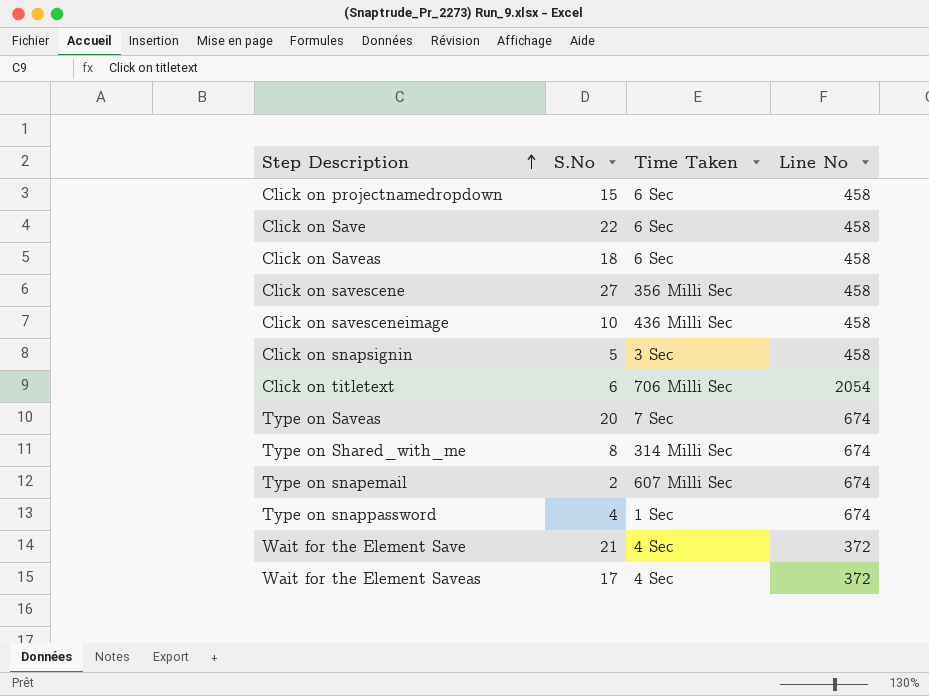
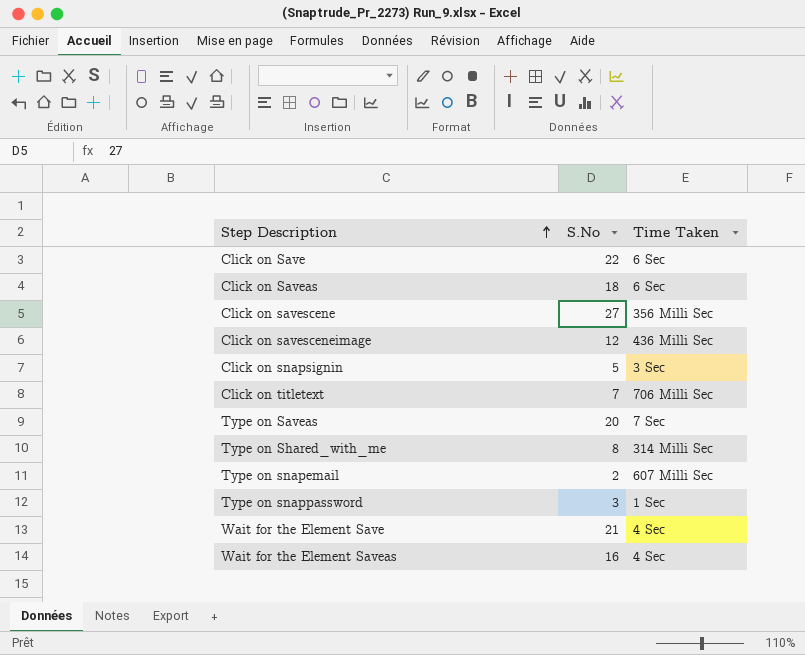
column Line No | position: 4 -> none
row Click on projectnamedropdown: 15 | 6 Sec | 458 -> none
Click on savesceneimage | S.No: 10 -> 12
Click on titletext | S.No: 6 -> 7
Type on snappassword | S.No: 4 -> 3
Wait for the Element Saveas | S.No: 17 -> 16

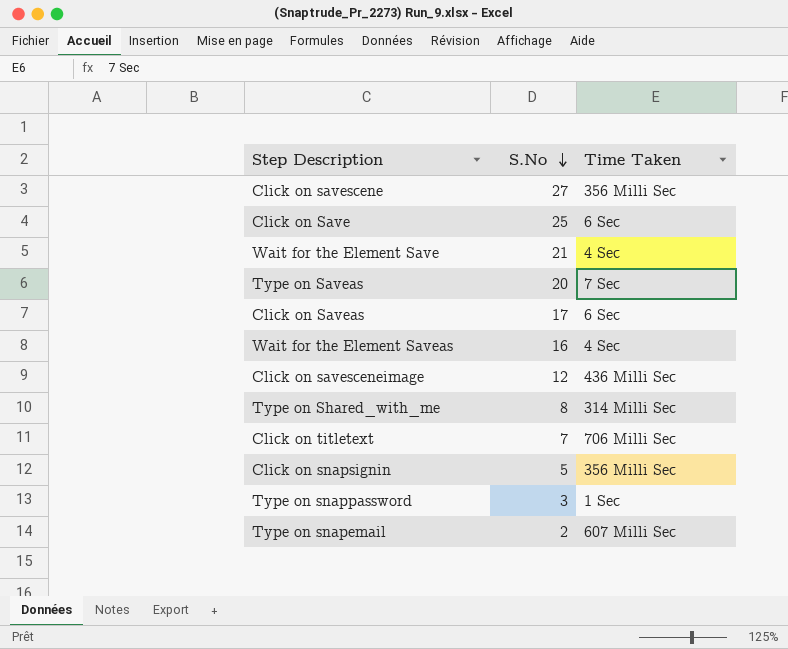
row order: Step Description ascending -> S.No descending
Click on Save | S.No: 22 -> 25
Click on Saveas | S.No: 18 -> 17
Click on snapsignin | Time Taken: 3 Sec -> 356 Milli Sec

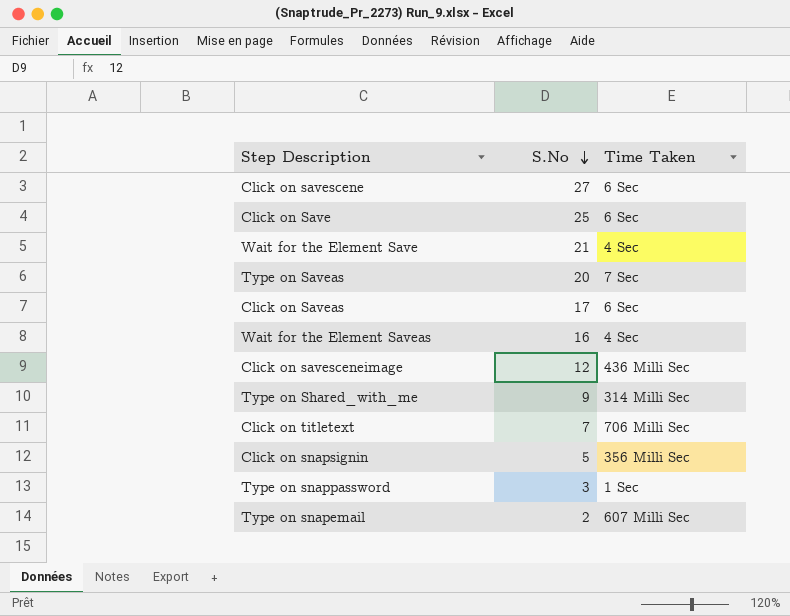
Click on savescene | Time Taken: 356 Milli Sec -> 6 Sec
Type on Shared_with_me | S.No: 8 -> 9

